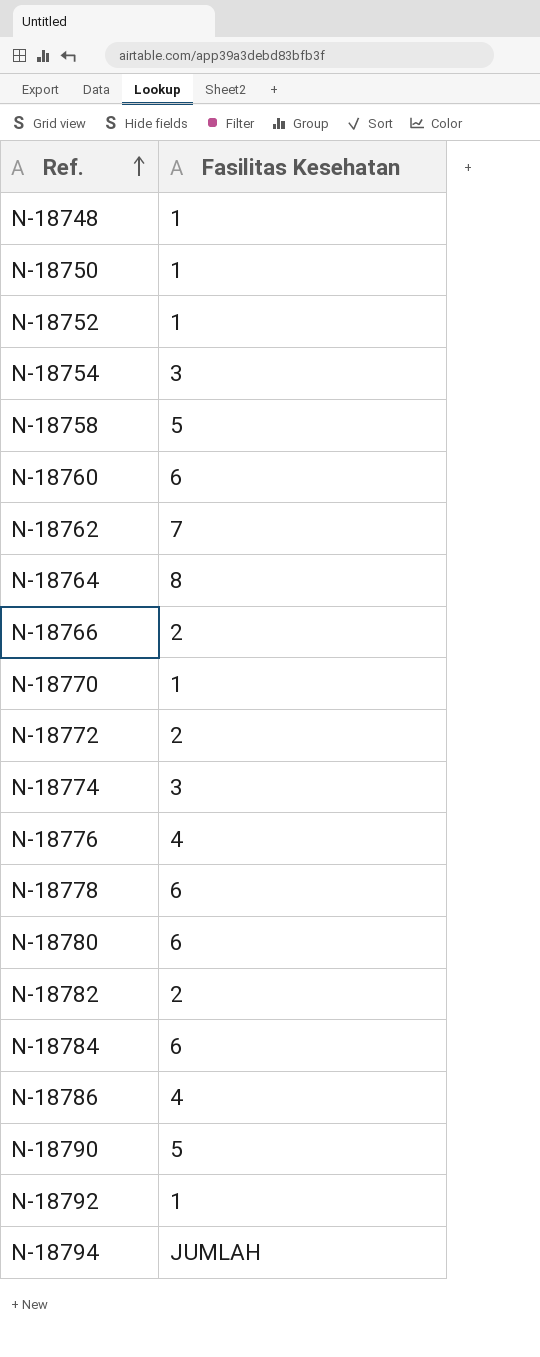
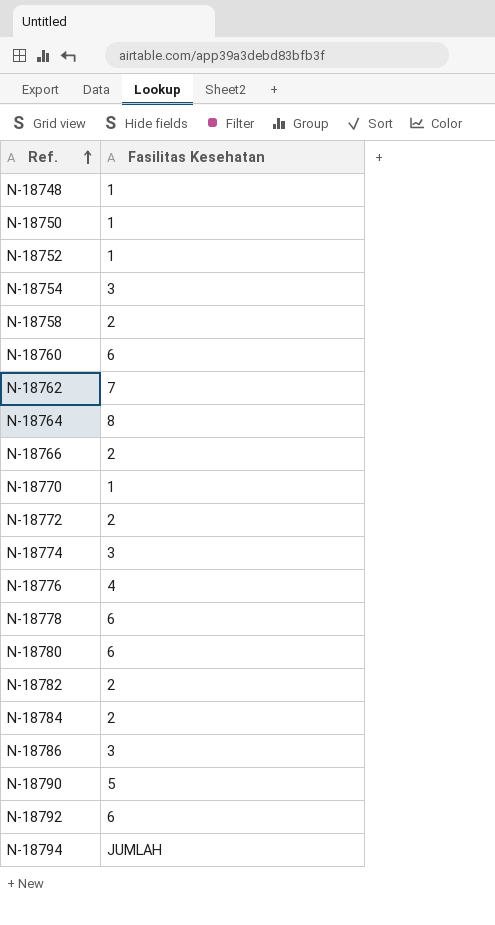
N-18758 | Fasilitas Kesehatan: 5 -> 2
N-18784 | Fasilitas Kesehatan: 6 -> 2
N-18786 | Fasilitas Kesehatan: 4 -> 3
N-18792 | Fasilitas Kesehatan: 1 -> 6

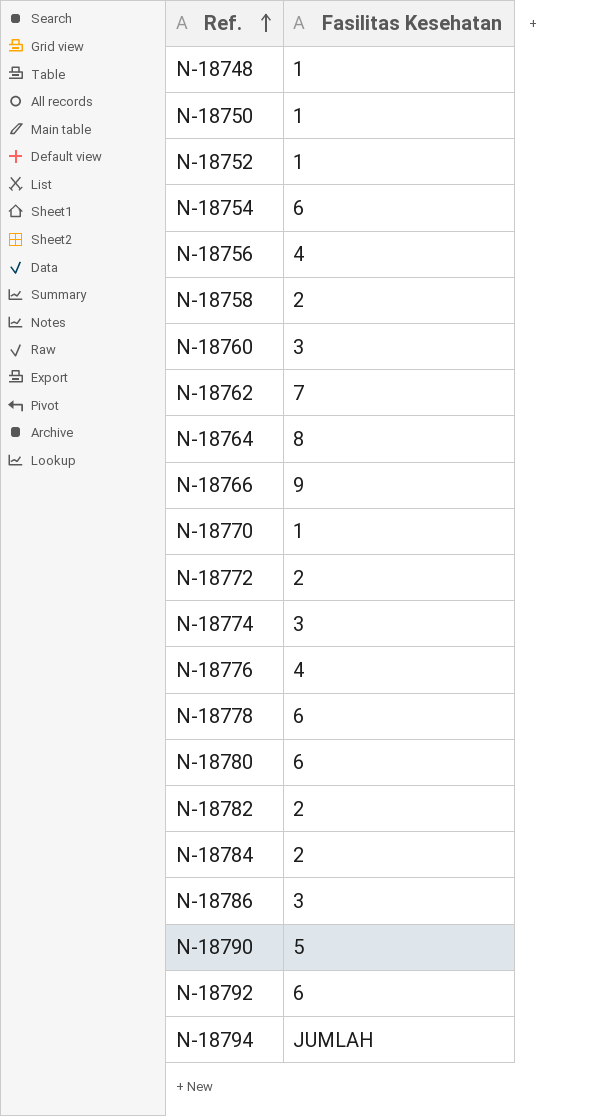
N-18754 | Fasilitas Kesehatan: 3 -> 6
row N-18756: none -> 4
N-18760 | Fasilitas Kesehatan: 6 -> 3
N-18766 | Fasilitas Kesehatan: 2 -> 9

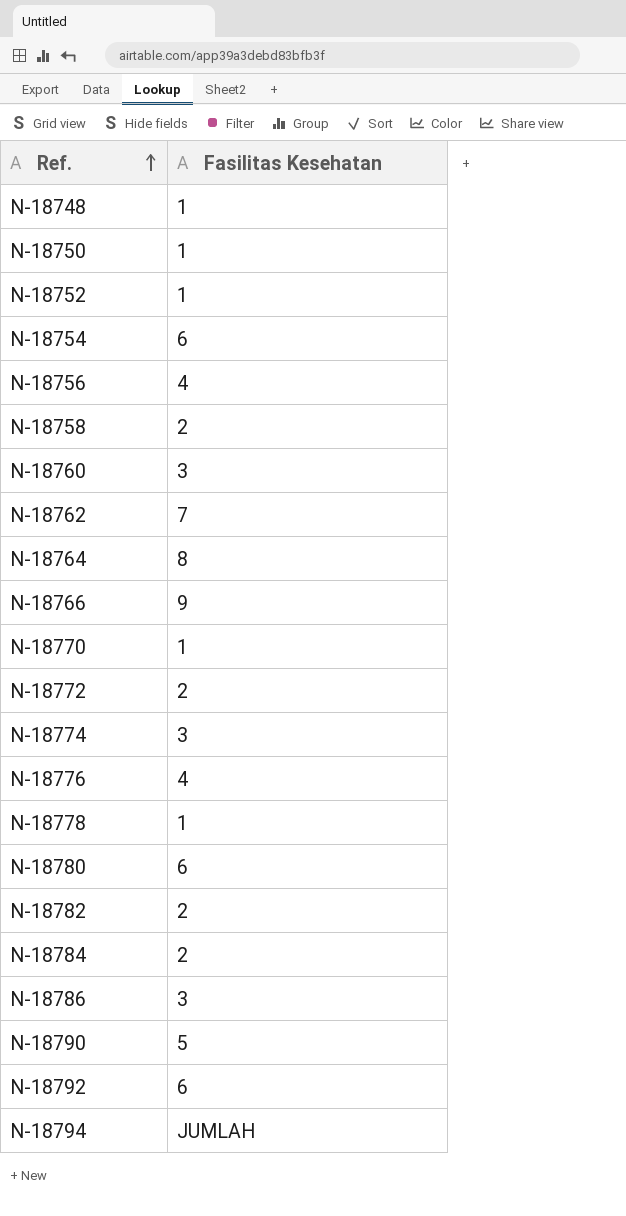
N-18778 | Fasilitas Kesehatan: 6 -> 1

